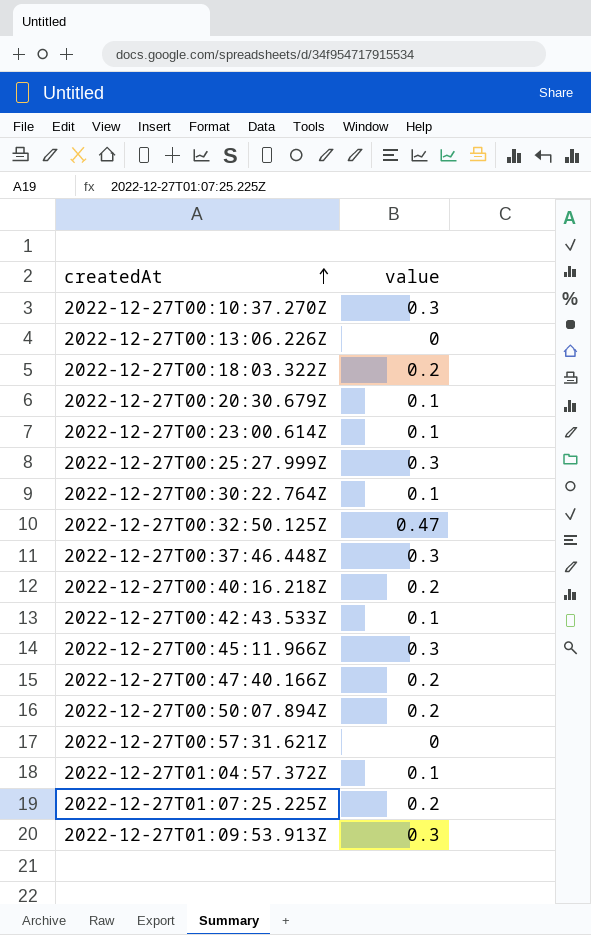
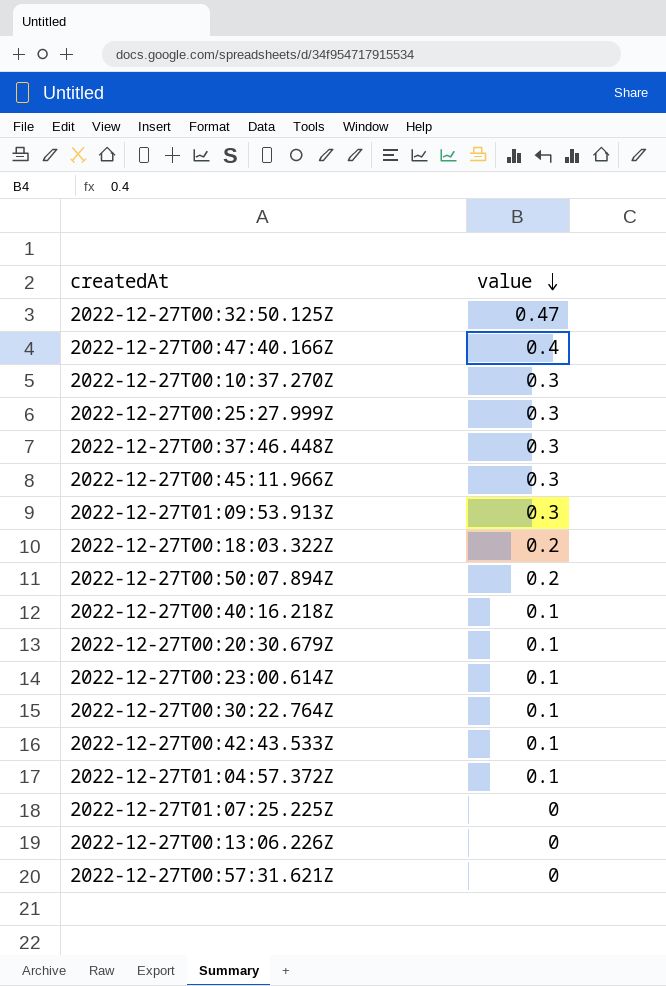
row order: createdAt ascending -> value descending
2022-12-27T00:47:40.166Z | value: 0.2 -> 0.4
2022-12-27T00:40:16.218Z | value: 0.2 -> 0.1
2022-12-27T01:07:25.225Z | value: 0.2 -> 0

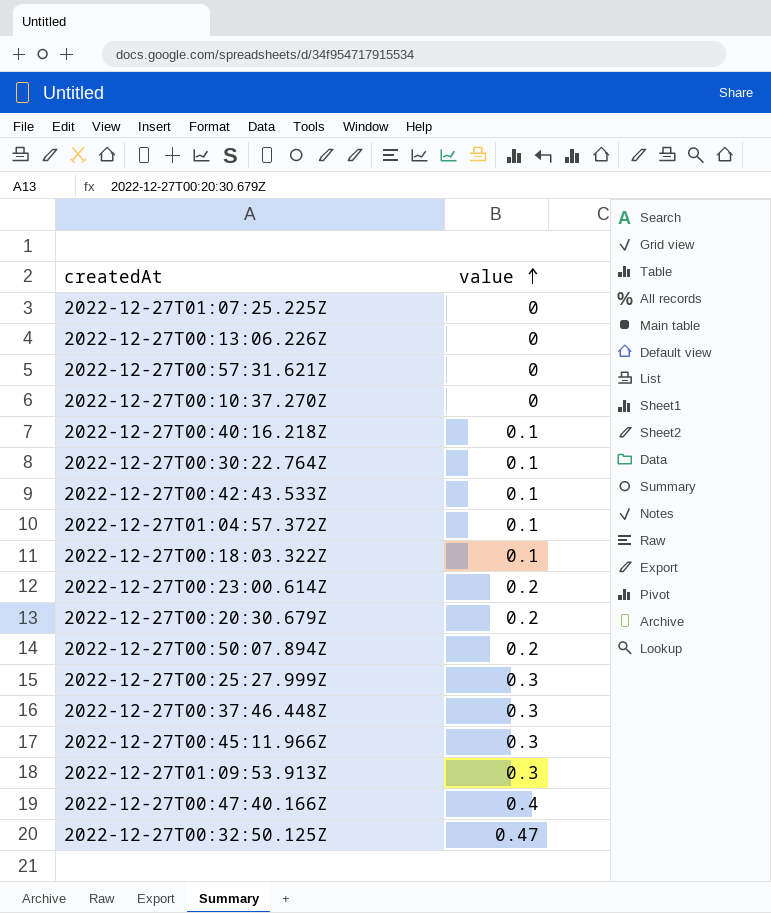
row order: value descending -> value ascending
2022-12-27T00:10:37.270Z | value: 0.3 -> 0
2022-12-27T00:18:03.322Z | value: 0.2 -> 0.1
2022-12-27T00:23:00.614Z | value: 0.1 -> 0.2
2022-12-27T00:20:30.679Z | value: 0.1 -> 0.2

